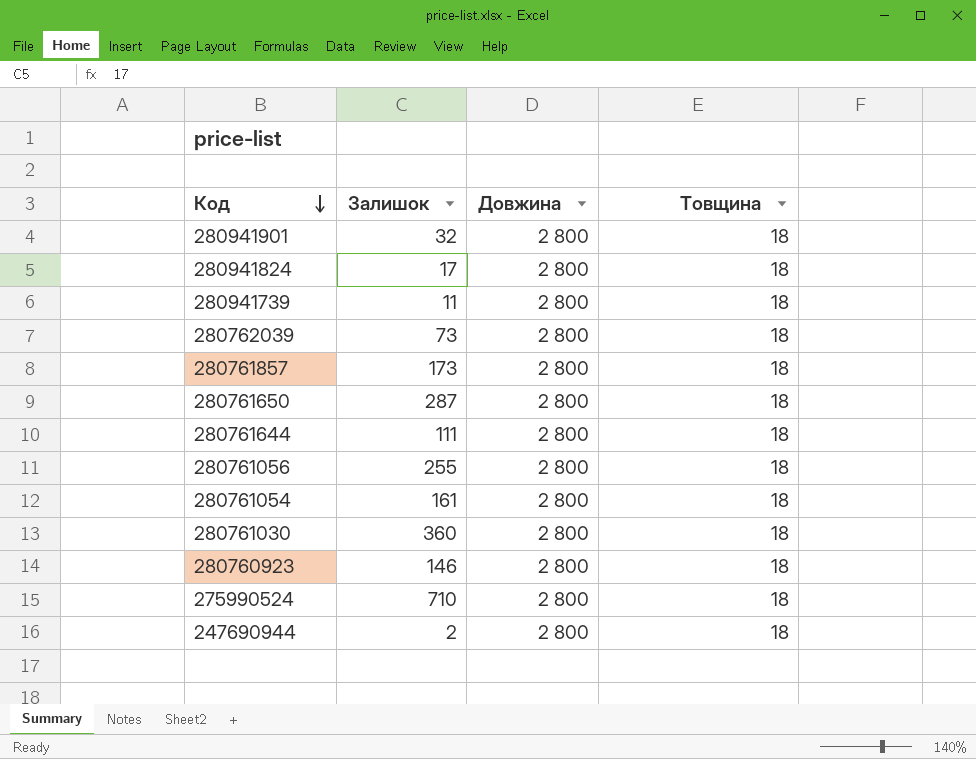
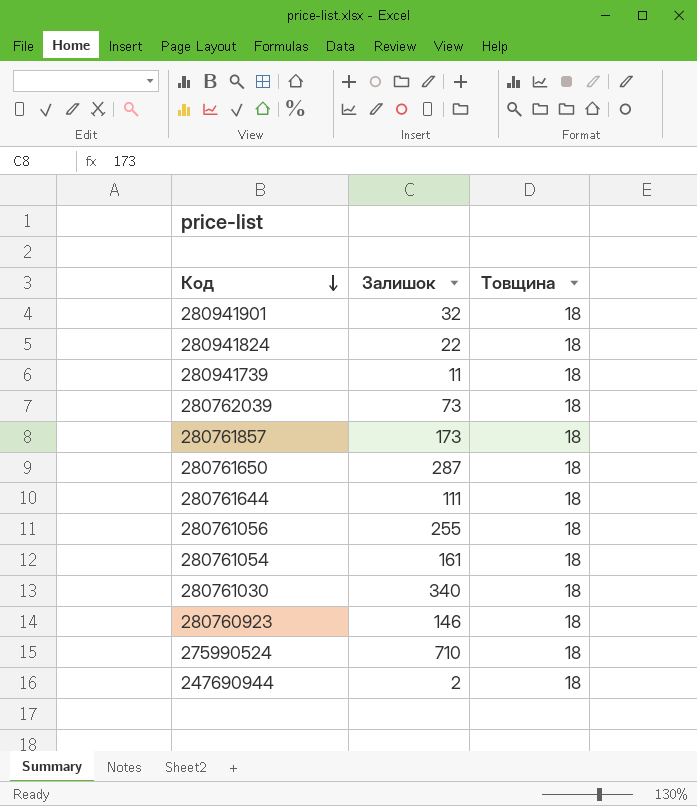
column Довжина | position: 3 -> none
280941824 | Залишок: 17 -> 22
280761030 | Залишок: 360 -> 340

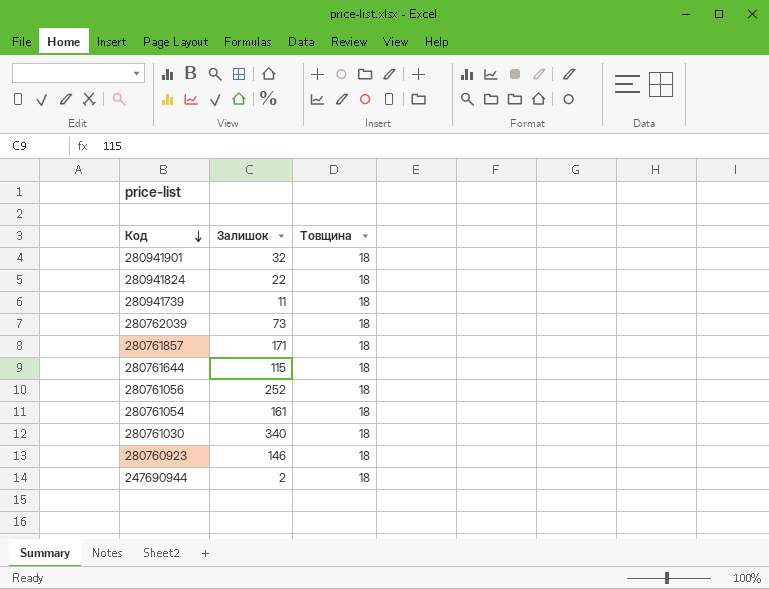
row 280761650: 287 | 18 -> none
row 275990524: 710 | 18 -> none
280761857 | Залишок: 173 -> 171
280761644 | Залишок: 111 -> 115
280761056 | Залишок: 255 -> 252

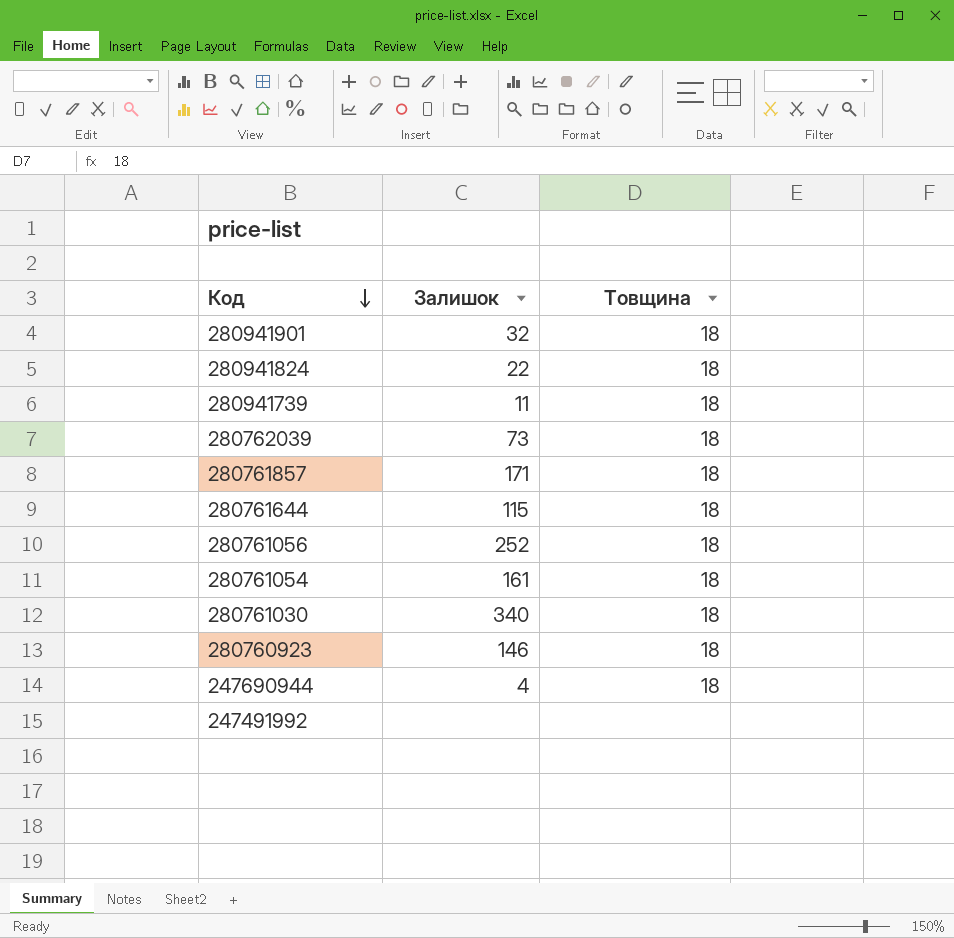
247690944 | Залишок: 2 -> 4
row 247491992: none -> none | none

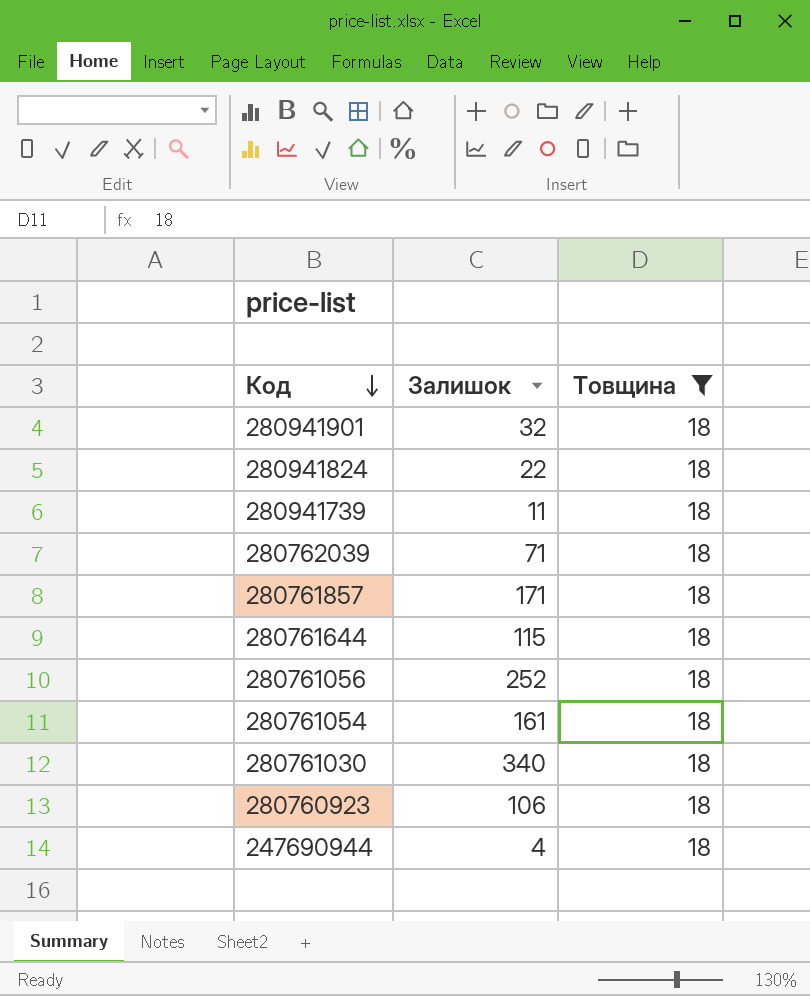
filter: none -> Товщина = 18
280762039 | Залишок: 73 -> 71
280760923 | Залишок: 146 -> 106

